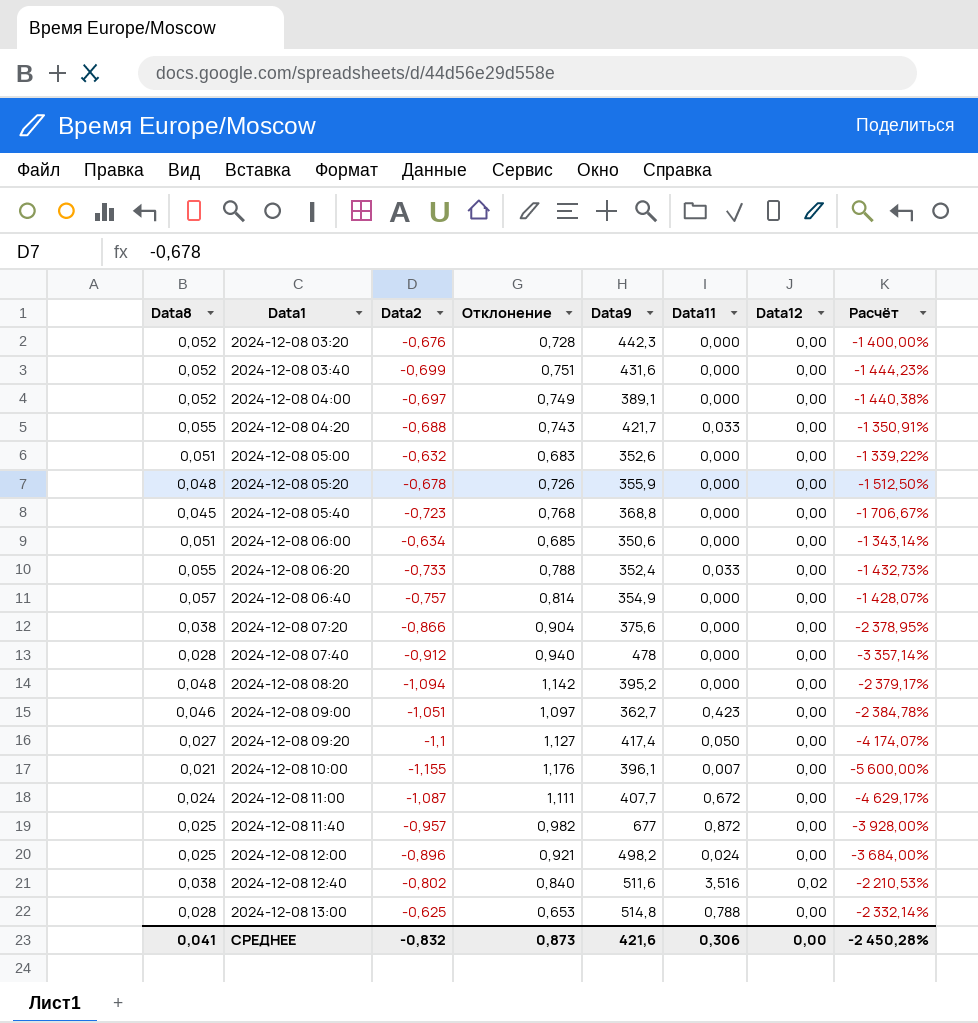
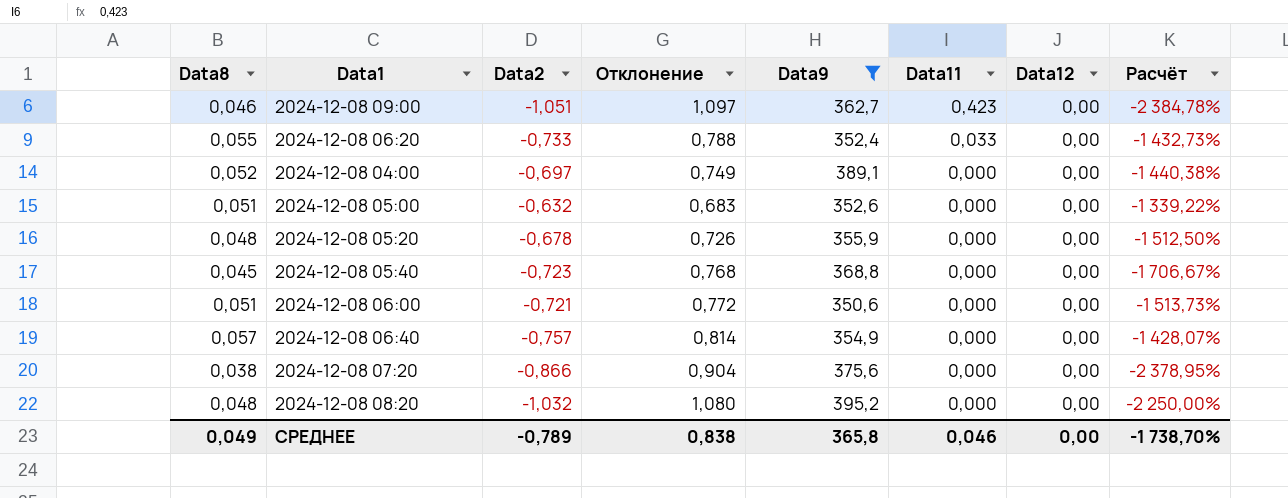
filter: none -> Data9 <= 395,2
row order: Data1 ascending -> Data11 descending
2024-12-08 06:00 | Data2: -0,634 -> -0,721
2024-12-08 06:00 | Отклонение: 0,685 -> 0,772
2024-12-08 06:00 | Расчёт: -1 343,14% -> -1 513,73%
2024-12-08 08:20 | Data2: -1,094 -> -1,032
2024-12-08 08:20 | Отклонение: 1,142 -> 1,080
2024-12-08 08:20 | Расчёт: -2 379,17% -> -2 250,00%
СРЕДНЕЕ | Data8: 0,041 -> 0,049
СРЕДНЕЕ | Data2: -0,832 -> -0,789
СРЕДНЕЕ | Отклонение: 0,873 -> 0,838
СРЕДНЕЕ | Data9: 421,6 -> 365,8
СРЕДНЕЕ | Data11: 0,306 -> 0,046
СРЕДНЕЕ | Расчёт: -2 450,28% -> -1 738,70%

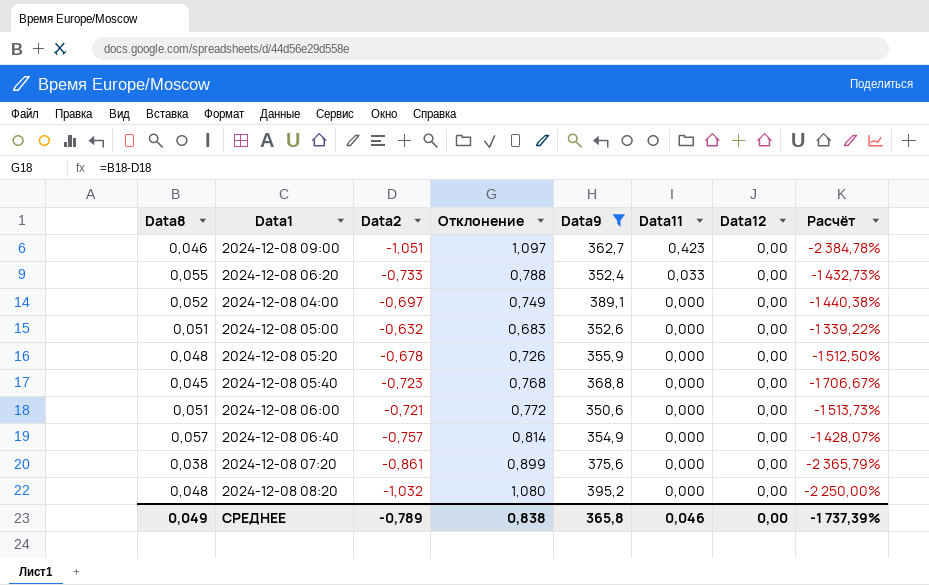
2024-12-08 07:20 | Data2: -0,866 -> -0,861
2024-12-08 07:20 | Отклонение: 0,904 -> 0,899
2024-12-08 07:20 | Расчёт: -2 378,95% -> -2 365,79%
СРЕДНЕЕ | Расчёт: -1 738,70% -> -1 737,39%

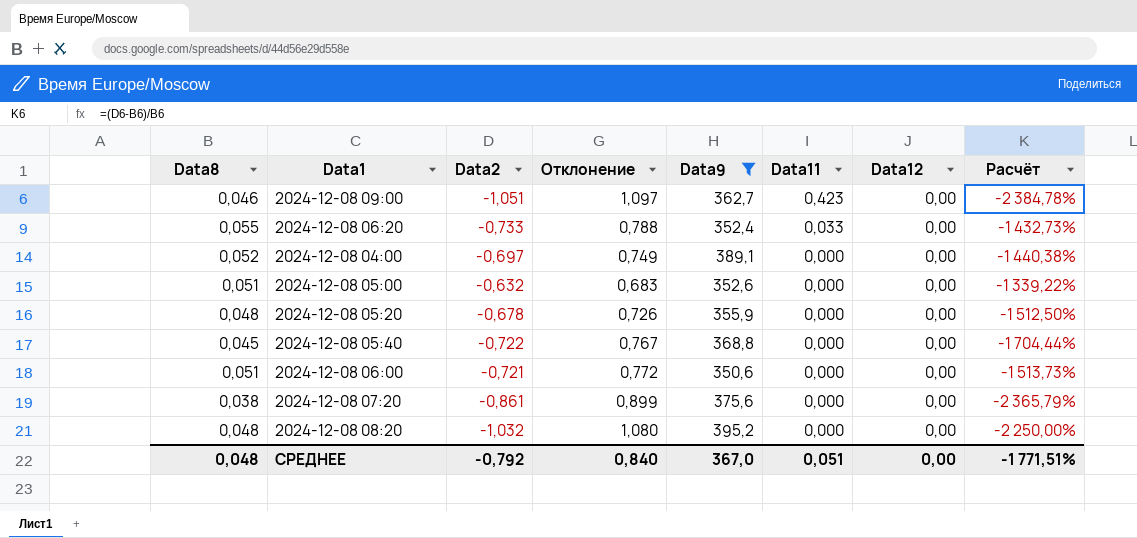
row 2024-12-08 06:40: 0,057 | -0,757 | 0,814 | 354,9 | 0,000 | 0,00 | -1 428,07% -> none
2024-12-08 05:40 | Data2: -0,723 -> -0,722
2024-12-08 05:40 | Отклонение: 0,768 -> 0,767
2024-12-08 05:40 | Расчёт: -1 706,67% -> -1 704,44%
СРЕДНЕЕ | Data8: 0,049 -> 0,048
СРЕДНЕЕ | Data2: -0,789 -> -0,792
СРЕДНЕЕ | Отклонение: 0,838 -> 0,840
СРЕДНЕЕ | Data9: 365,8 -> 367,0
СРЕДНЕЕ | Data11: 0,046 -> 0,051
СРЕДНЕЕ | Расчёт: -1 737,39% -> -1 771,51%

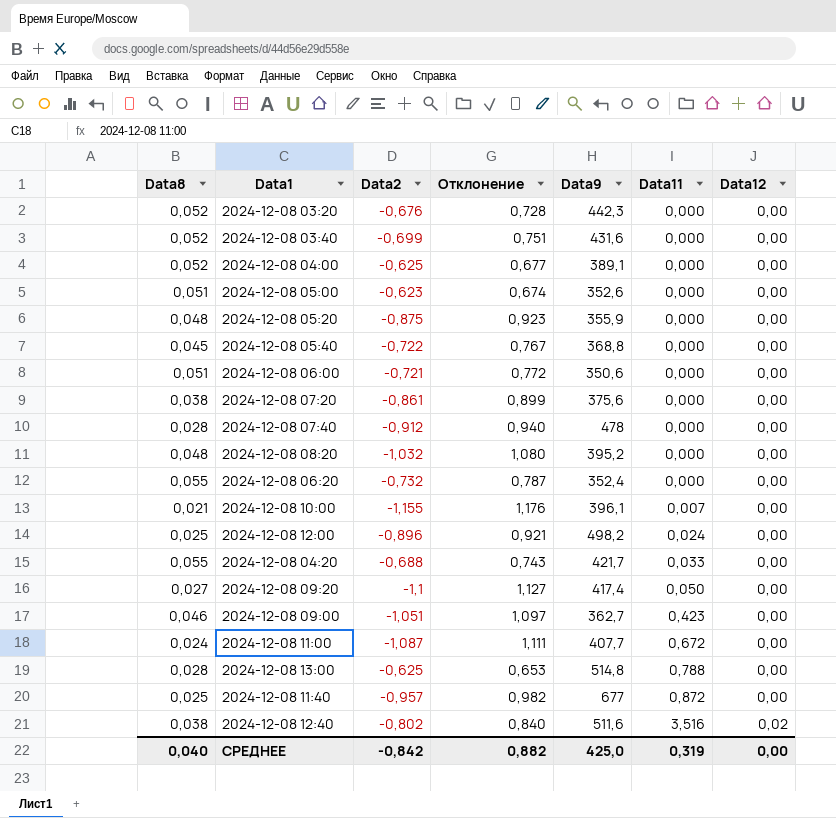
filter: Data9 <= 395,2 -> none
row order: Data11 descending -> Data11 ascending
column Расчёт | formula: ([Data2] - [Data8]) / [Data8] -> none
2024-12-08 04:00 | Data2: -0,697 -> -0,625
2024-12-08 04:00 | Отклонение: 0,749 -> 0,677
2024-12-08 05:00 | Data2: -0,632 -> -0,623
2024-12-08 05:00 | Отклонение: 0,683 -> 0,674
2024-12-08 05:20 | Data2: -0,678 -> -0,875
2024-12-08 05:20 | Отклонение: 0,726 -> 0,923
2024-12-08 06:20 | Data2: -0,733 -> -0,732
2024-12-08 06:20 | Отклонение: 0,788 -> 0,787
2024-12-08 06:20 | Data11: 0,033 -> 0,000
СРЕДНЕЕ | Data8: 0,048 -> 0,040
СРЕДНЕЕ | Data2: -0,792 -> -0,842
СРЕДНЕЕ | Отклонение: 0,840 -> 0,882
СРЕДНЕЕ | Data9: 367,0 -> 425,0
СРЕДНЕЕ | Data11: 0,051 -> 0,319

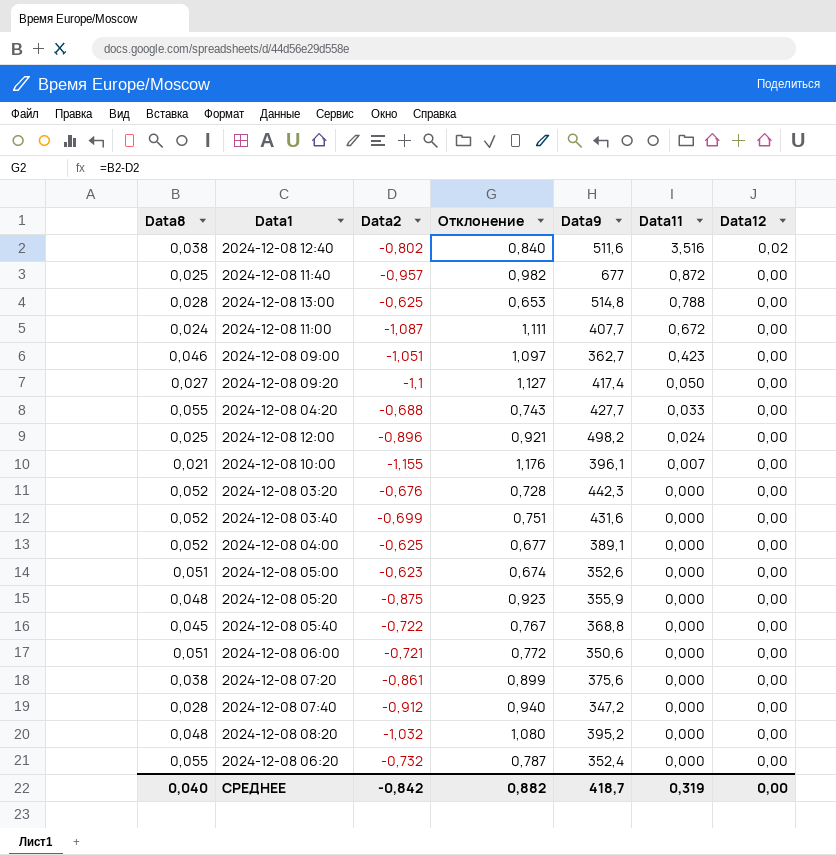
row order: Data11 ascending -> Data11 descending
2024-12-08 04:20 | Data9: 421,7 -> 427,7
2024-12-08 07:40 | Data9: 478 -> 347,2
СРЕДНЕЕ | Data9: 425,0 -> 418,7

